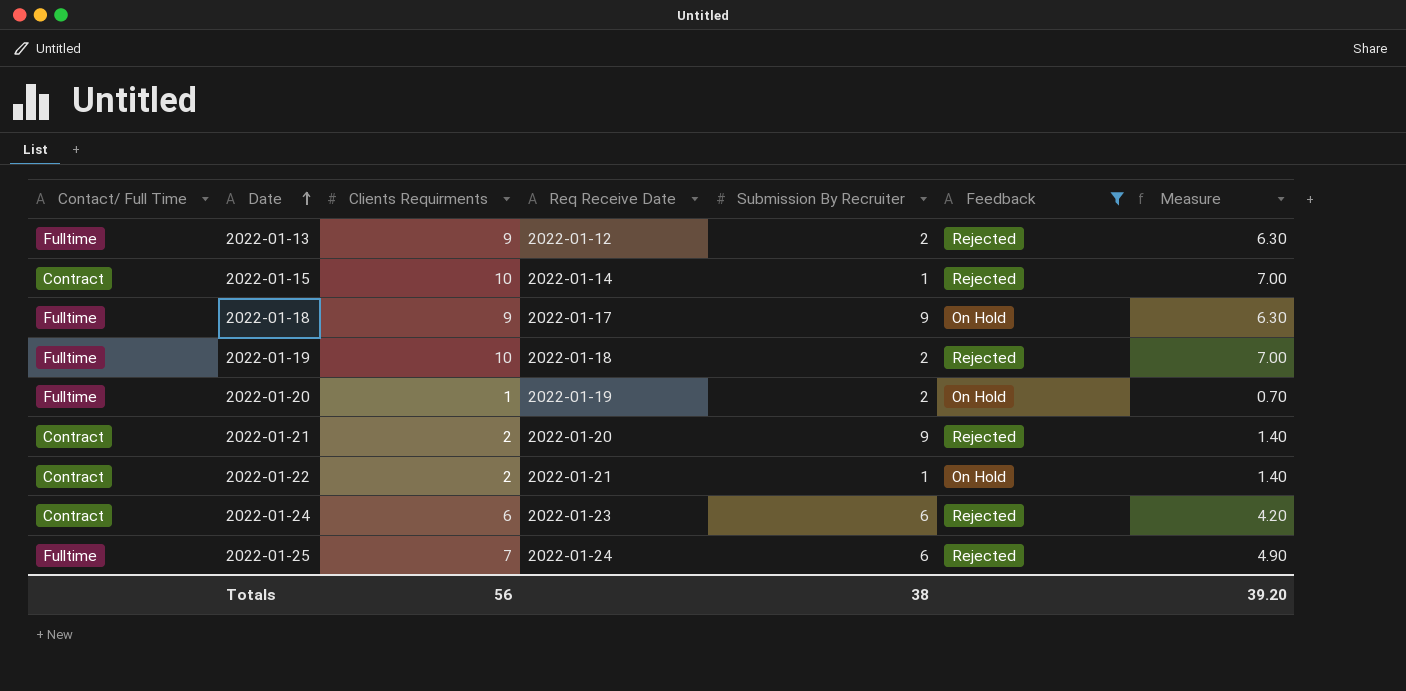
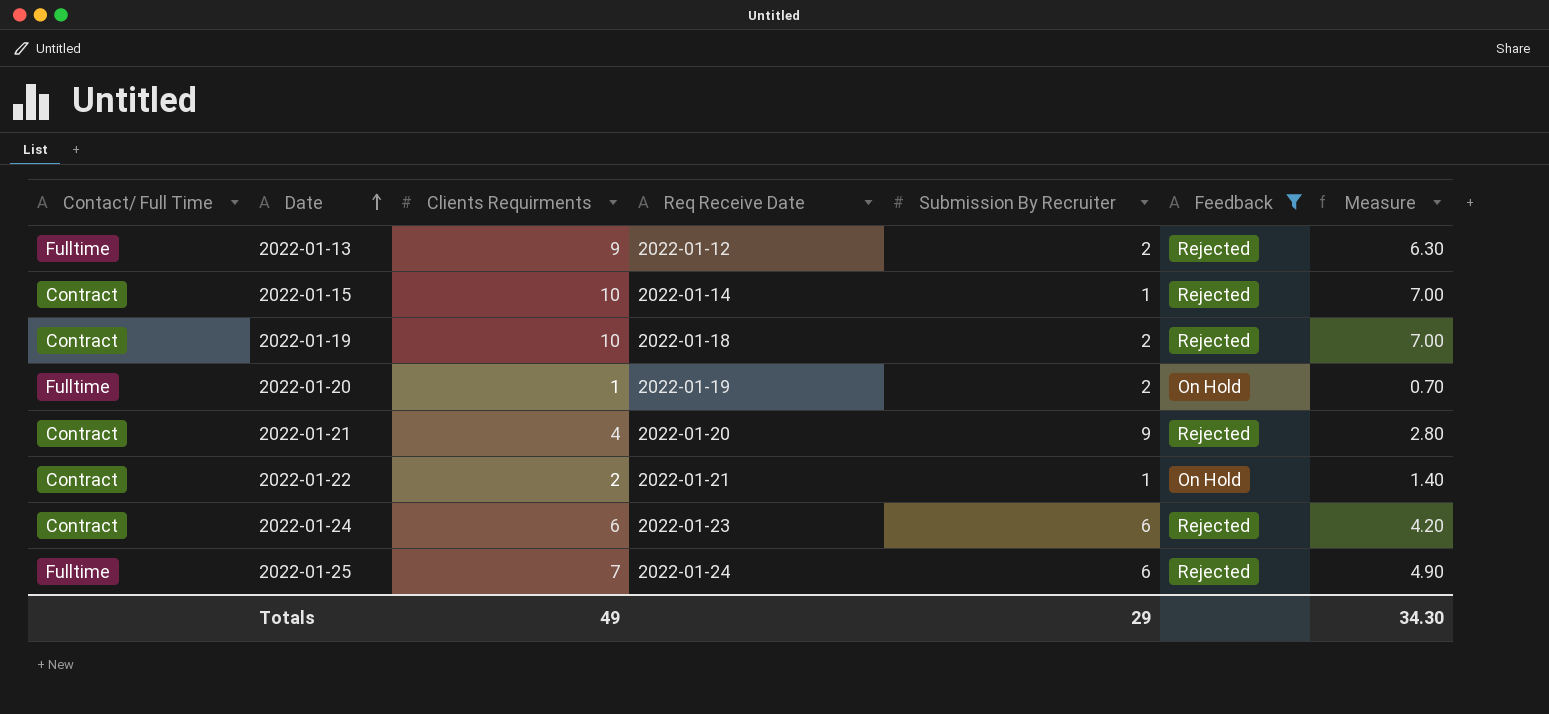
row 2022-01-18: Fulltime | 9 | 2022-01-17 | 9 | On Hold | 6.30 -> none
2022-01-19 | Contact/ Full Time: Fulltime -> Contract
2022-01-21 | Clients Requirments: 2 -> 4
2022-01-21 | Measure: 1.40 -> 2.80
Totals | Clients Requirments: 56 -> 49
Totals | Submission By Recruiter: 38 -> 29
Totals | Measure: 39.20 -> 34.30

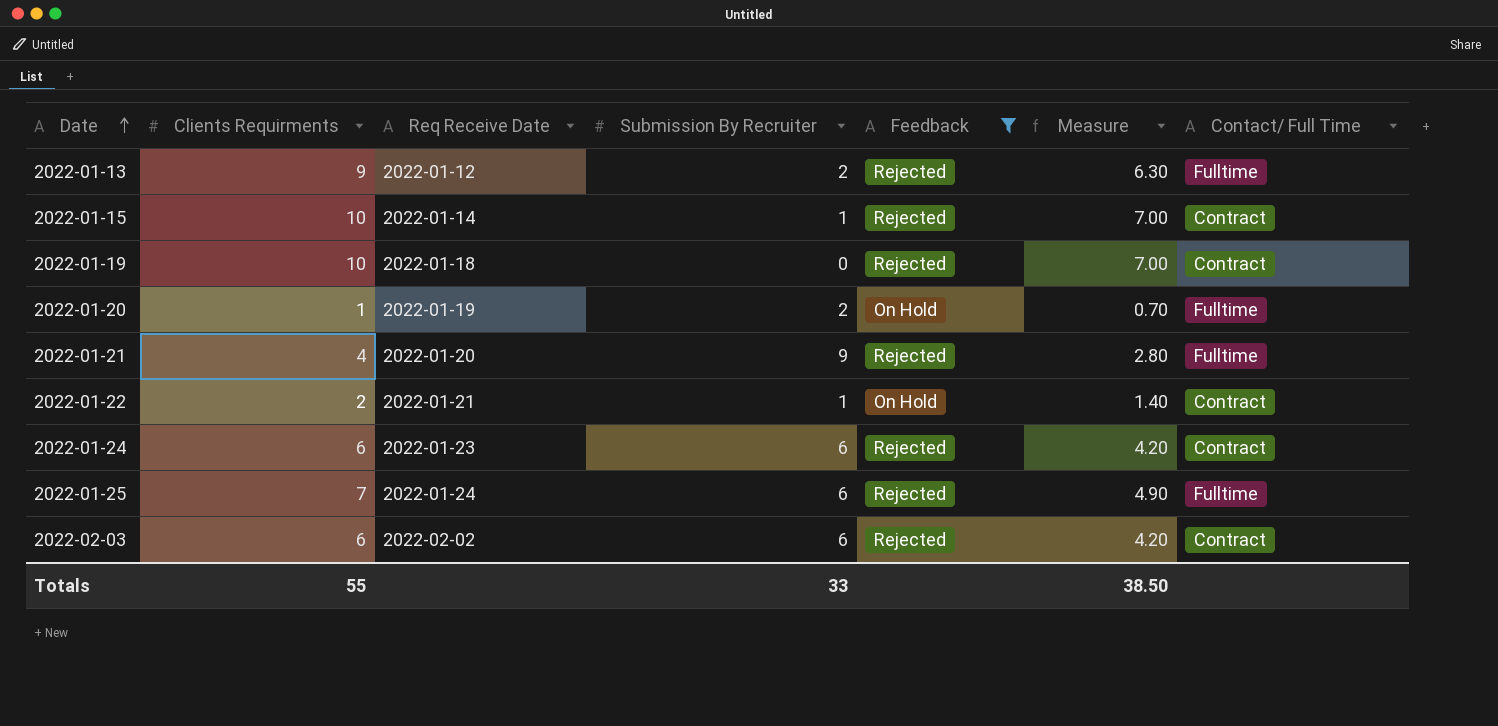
column Contact/ Full Time | position: 1 -> 7
2022-01-19 | Submission By Recruiter: 2 -> 0
2022-01-21 | Contact/ Full Time: Contract -> Fulltime
row 2022-02-03: none -> 6 | 2022-02-02 | 6 | Rejected | 4.20 | Contract
Totals | Clients Requirments: 49 -> 55
Totals | Submission By Recruiter: 29 -> 33
Totals | Measure: 34.30 -> 38.50

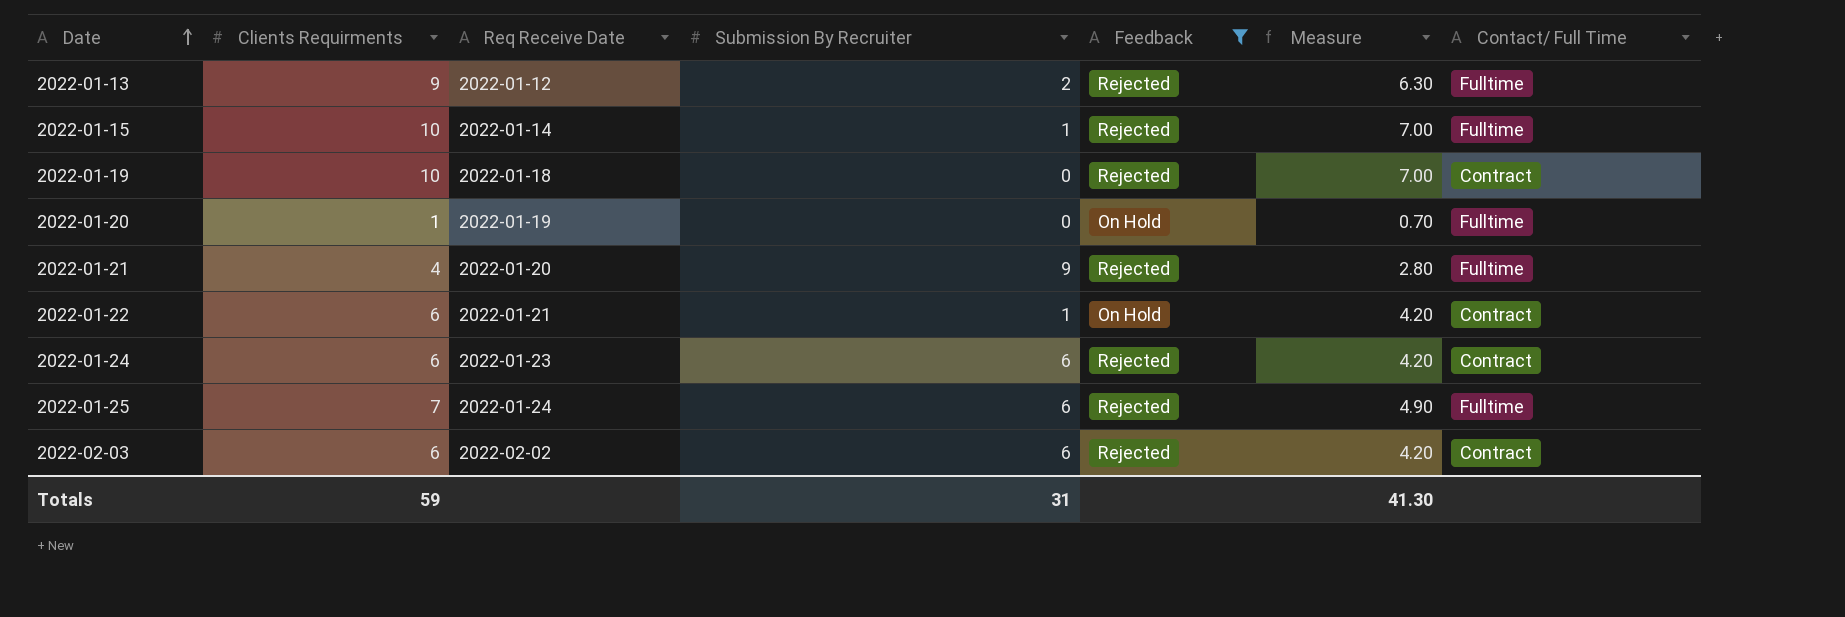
2022-01-15 | Contact/ Full Time: Contract -> Fulltime
2022-01-20 | Submission By Recruiter: 2 -> 0
2022-01-22 | Clients Requirments: 2 -> 6
2022-01-22 | Measure: 1.40 -> 4.20
Totals | Clients Requirments: 55 -> 59
Totals | Submission By Recruiter: 33 -> 31
Totals | Measure: 38.50 -> 41.30

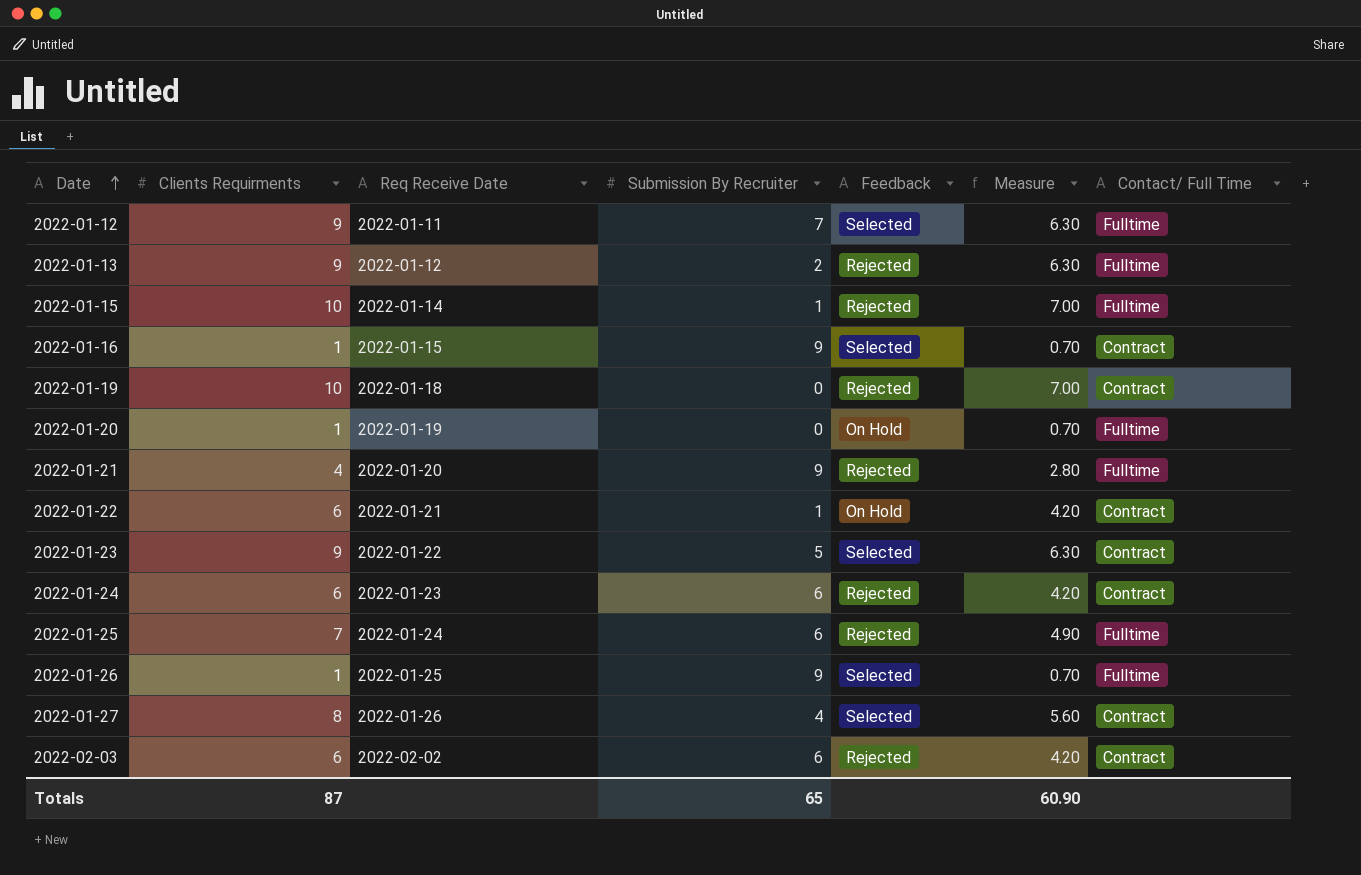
filter: Feedback != Selected -> none
Totals | Clients Requirments: 59 -> 87
Totals | Submission By Recruiter: 31 -> 65
Totals | Measure: 41.30 -> 60.90

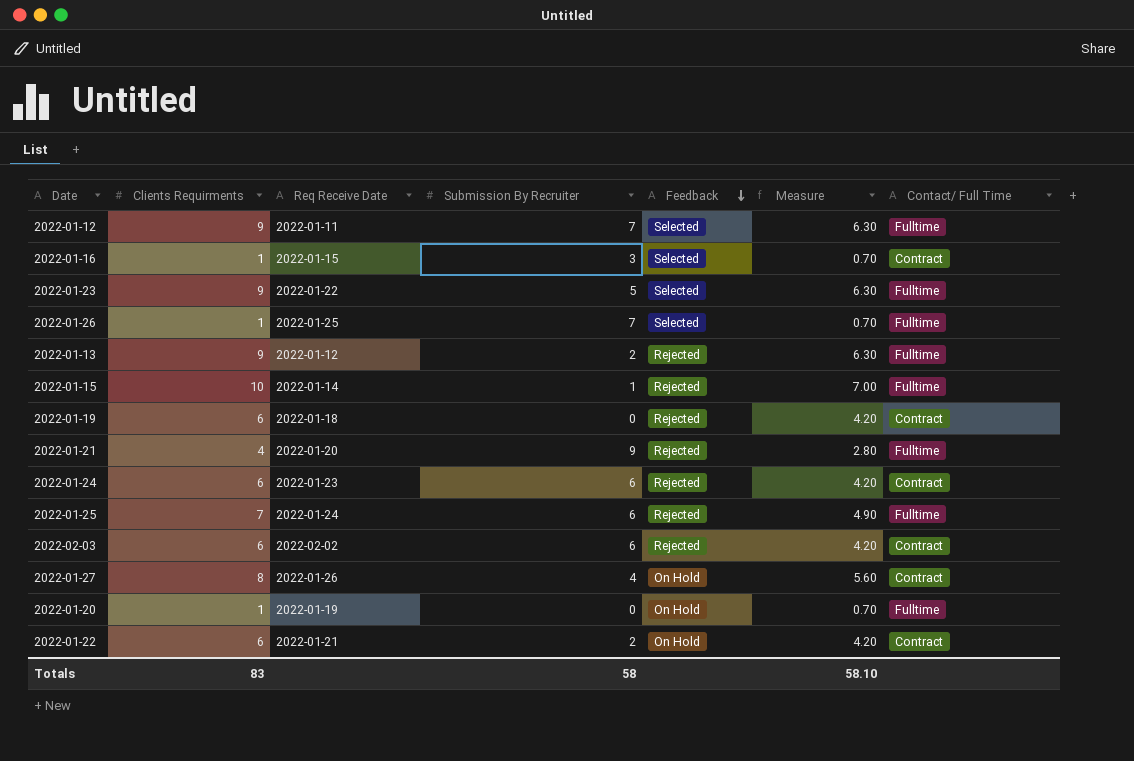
row order: Date ascending -> Feedback descending
2022-01-16 | Submission By Recruiter: 9 -> 3
2022-01-23 | Contact/ Full Time: Contract -> Fulltime
2022-01-26 | Submission By Recruiter: 9 -> 7
2022-01-19 | Clients Requirments: 10 -> 6
2022-01-19 | Measure: 7.00 -> 4.20
2022-01-27 | Feedback: Selected -> On Hold
2022-01-22 | Submission By Recruiter: 1 -> 2
Totals | Clients Requirments: 87 -> 83
Totals | Submission By Recruiter: 65 -> 58
Totals | Measure: 60.90 -> 58.10

